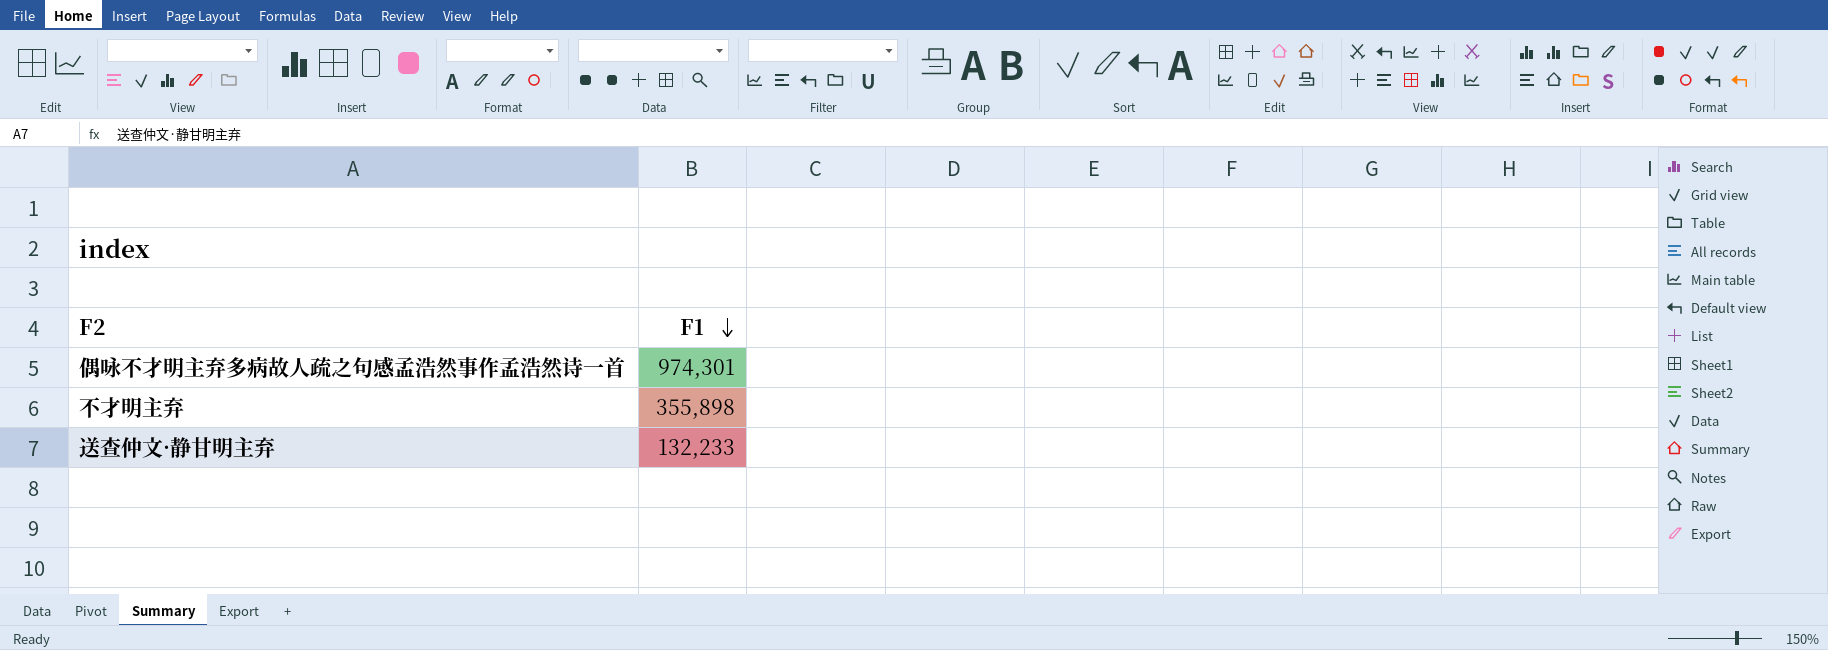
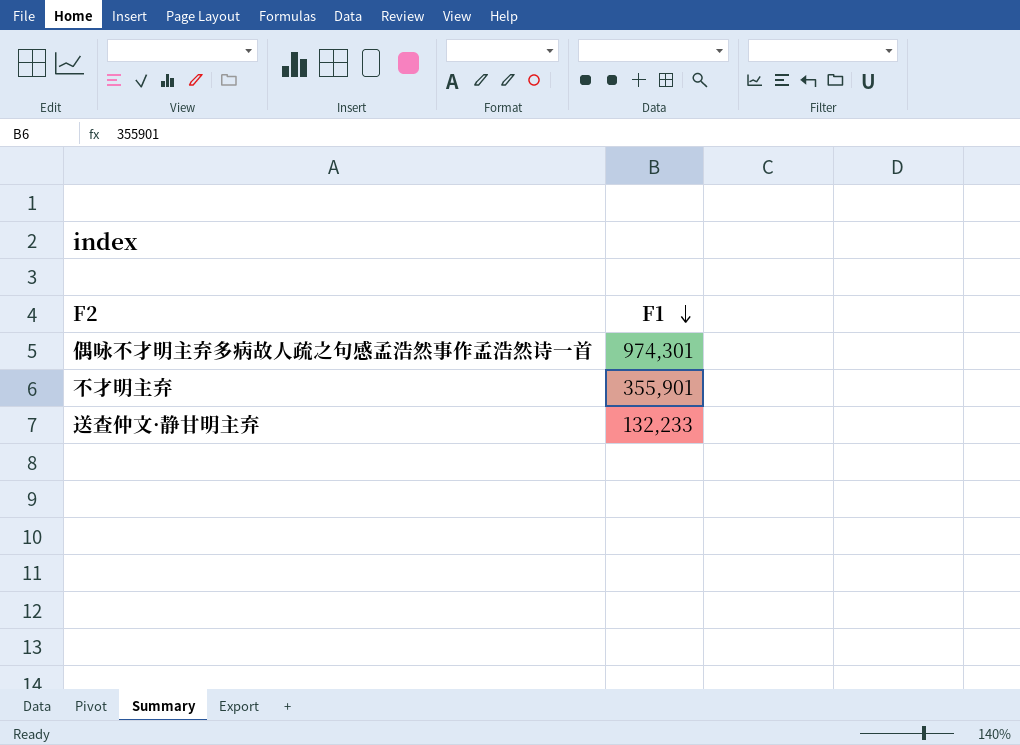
不才明主弃 | F1: 355,898 -> 355,901

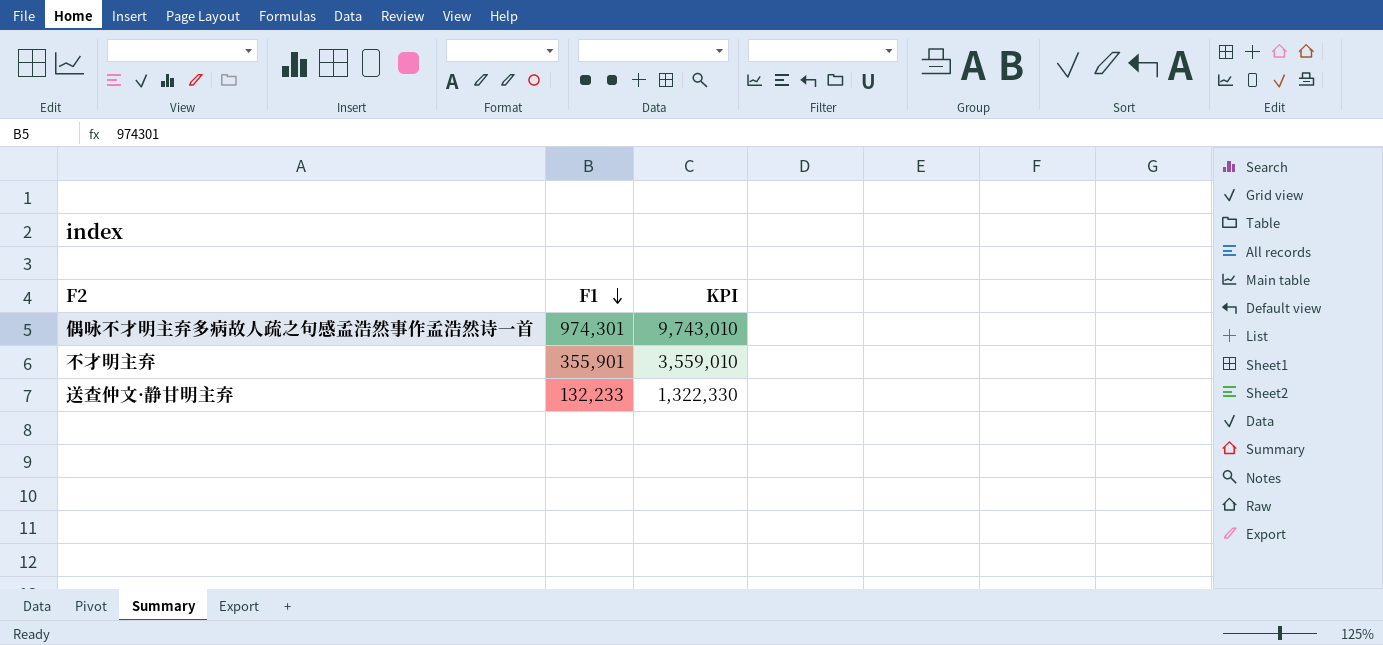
column KPI | formula: none -> [F1] * 10

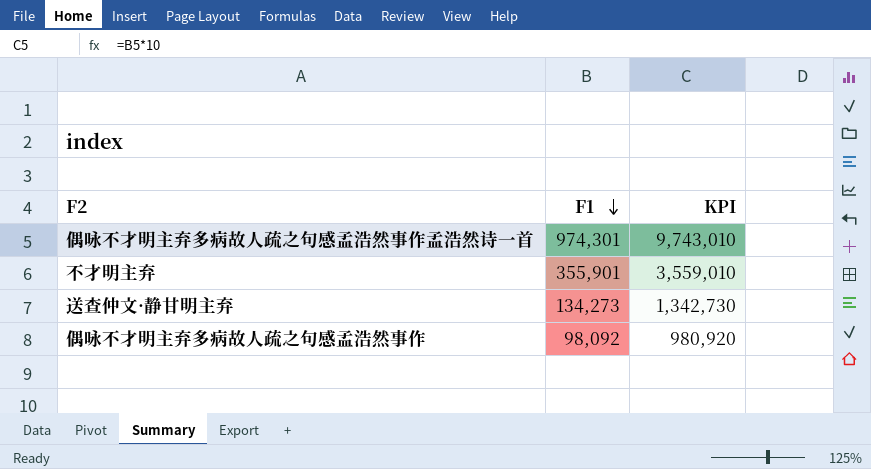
送查仲文·静甘明主弃 | F1: 132,233 -> 134,273
送查仲文·静甘明主弃 | KPI: 1,322,330 -> 1,342,730
row 偶咏不才明主弃多病故人疏之句感孟浩然事作: none -> 98,092 | 980,920

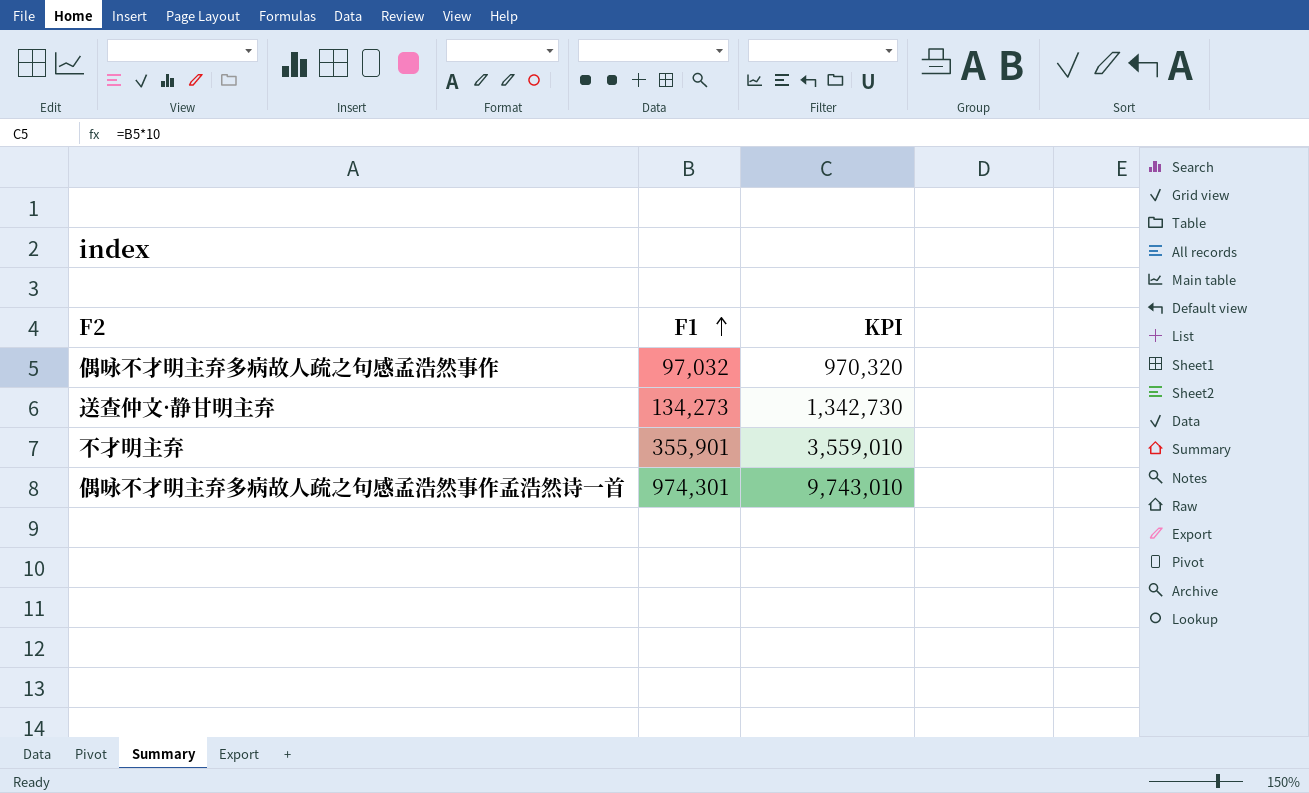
row order: F1 descending -> F1 ascending
偶咏不才明主弃多病故人疏之句感孟浩然事作 | F1: 98,092 -> 97,032
偶咏不才明主弃多病故人疏之句感孟浩然事作 | KPI: 980,920 -> 970,320

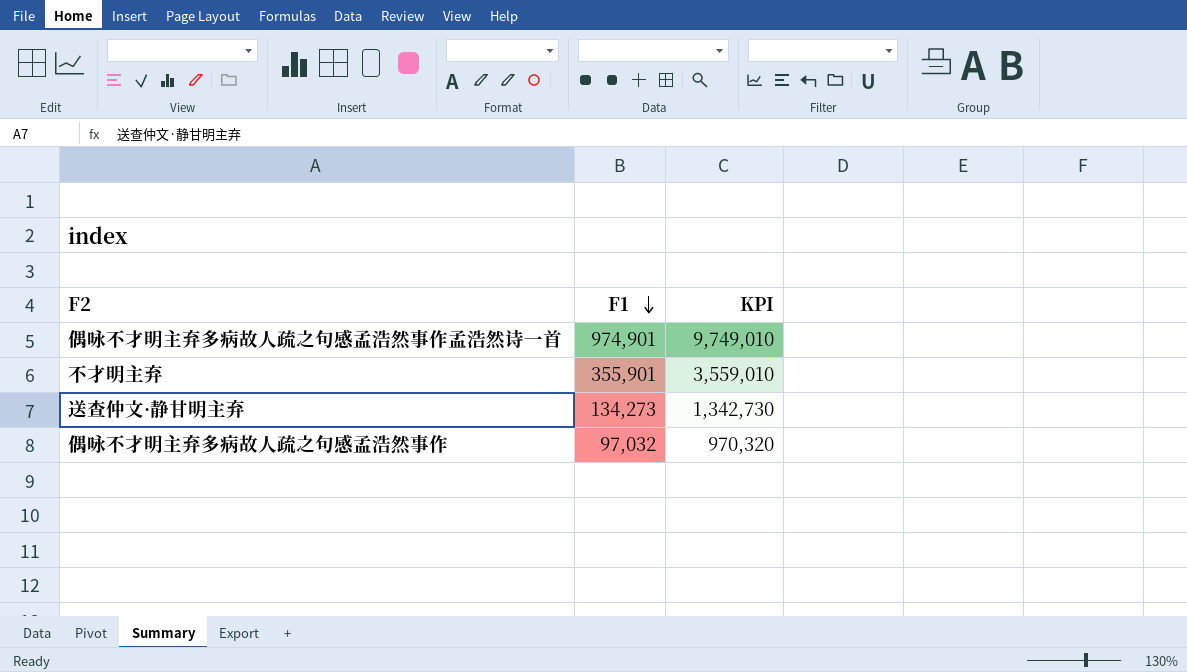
row order: F1 ascending -> F1 descending
偶咏不才明主弃多病故人疏之句感孟浩然事作孟浩然诗一首 | F1: 974,301 -> 974,901
偶咏不才明主弃多病故人疏之句感孟浩然事作孟浩然诗一首 | KPI: 9,743,010 -> 9,749,010

